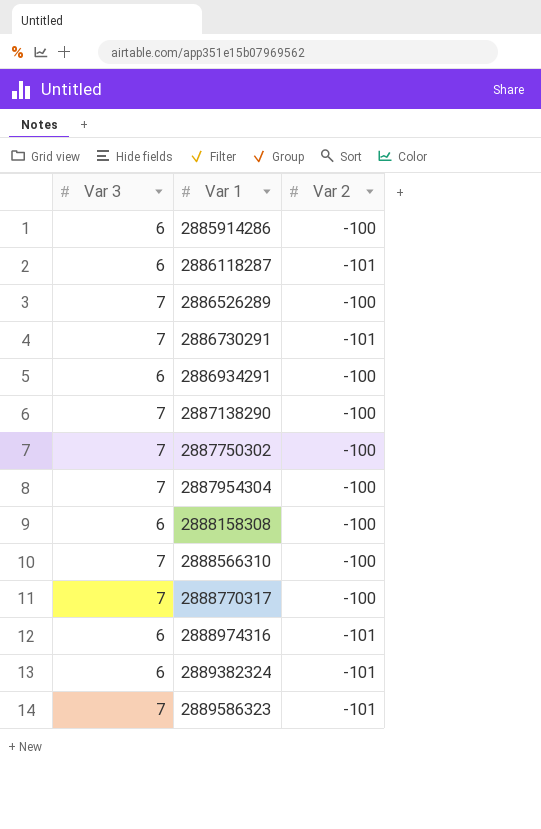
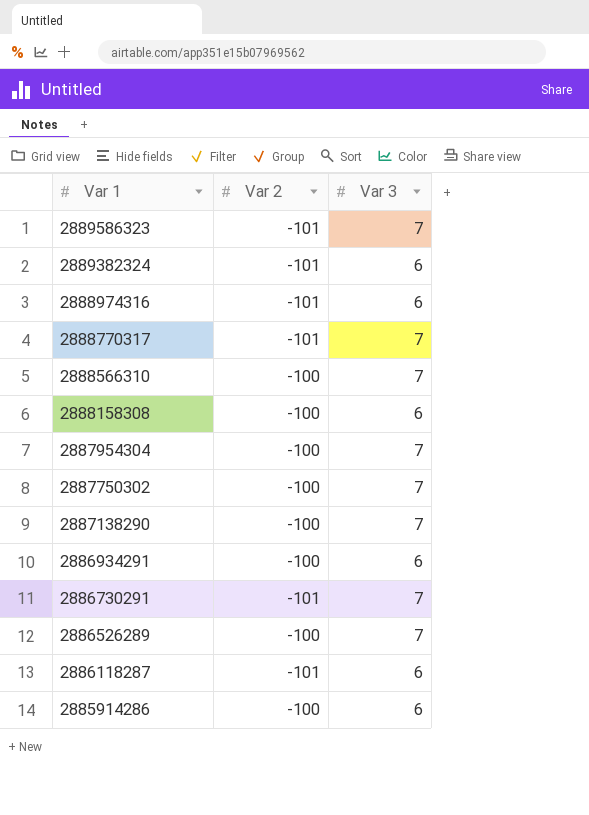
row order: Var 1 ascending -> Var 1 descending
column Var 3 | position: 1 -> 3
2888770317 | Var 2: -100 -> -101

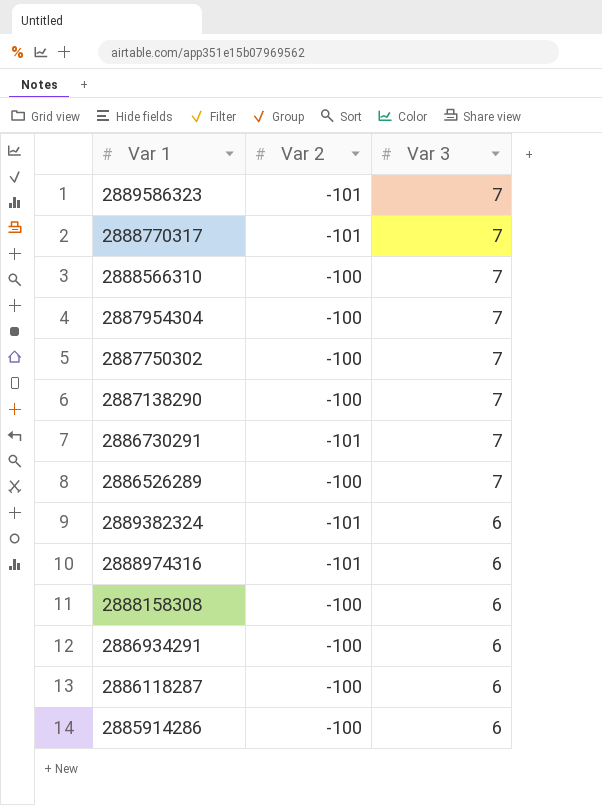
row order: Var 1 descending -> Var 3 descending
2886118287 | Var 2: -101 -> -100

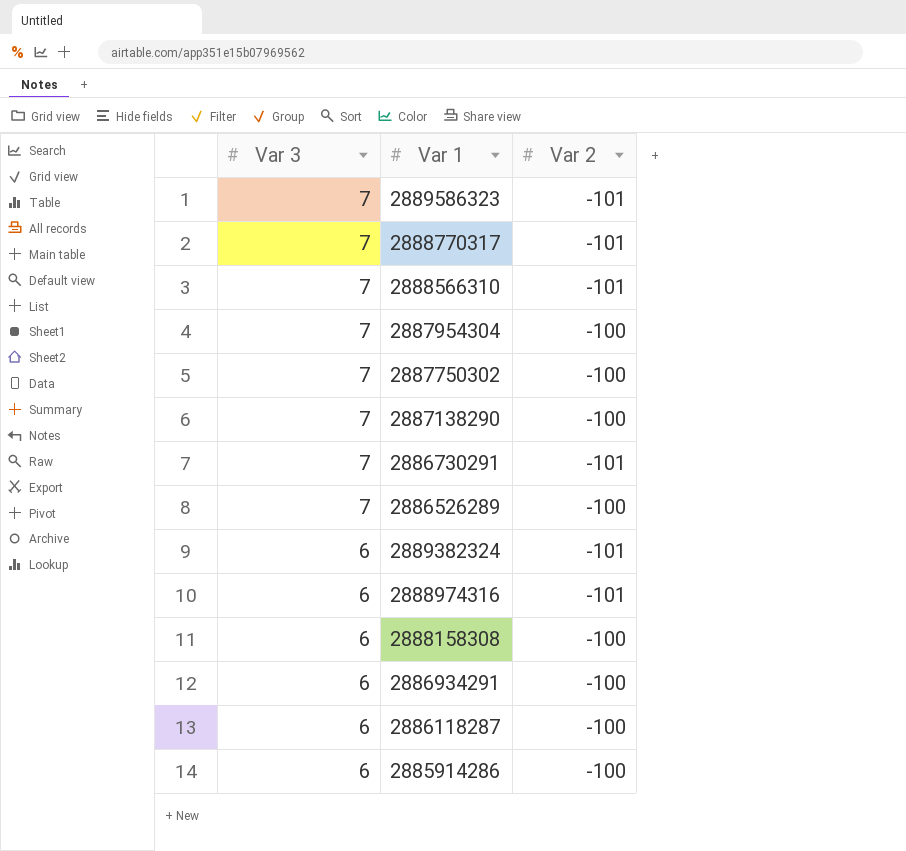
column Var 3 | position: 3 -> 1
2888566310 | Var 2: -100 -> -101

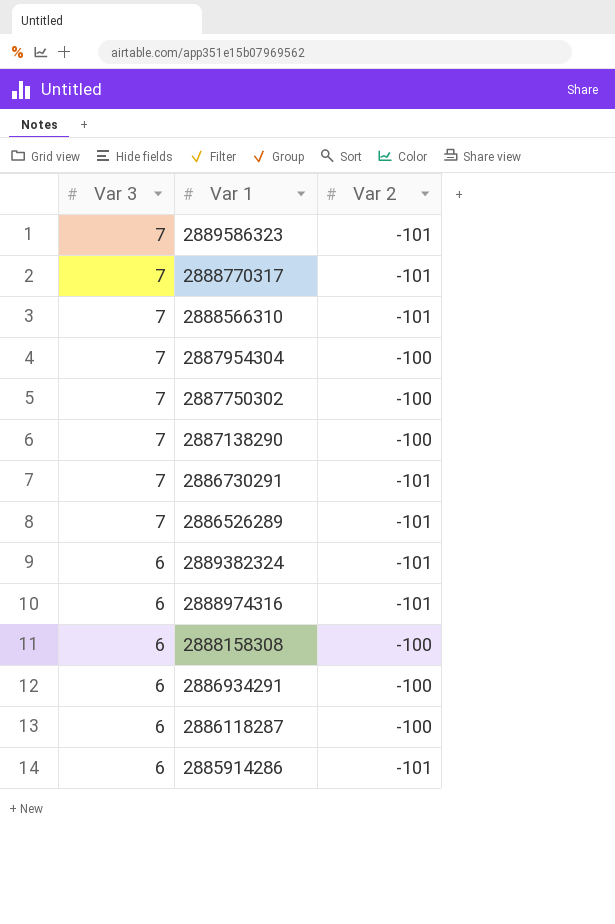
2886526289 | Var 2: -100 -> -101
2885914286 | Var 2: -100 -> -101

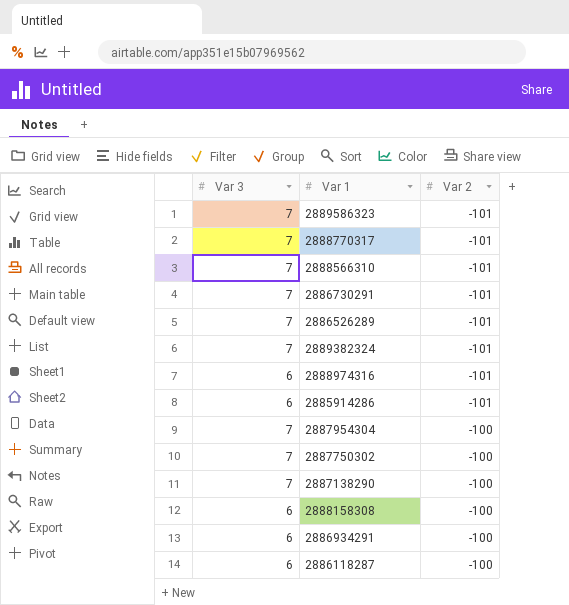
row order: Var 3 descending -> Var 2 ascending
2889382324 | Var 3: 6 -> 7

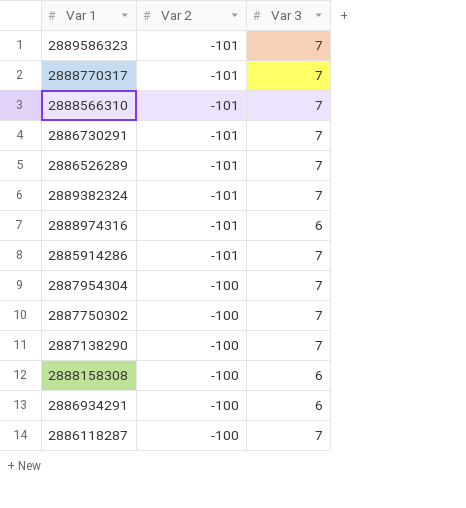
column Var 3 | position: 1 -> 3
2885914286 | Var 3: 6 -> 7
2886118287 | Var 3: 6 -> 7

